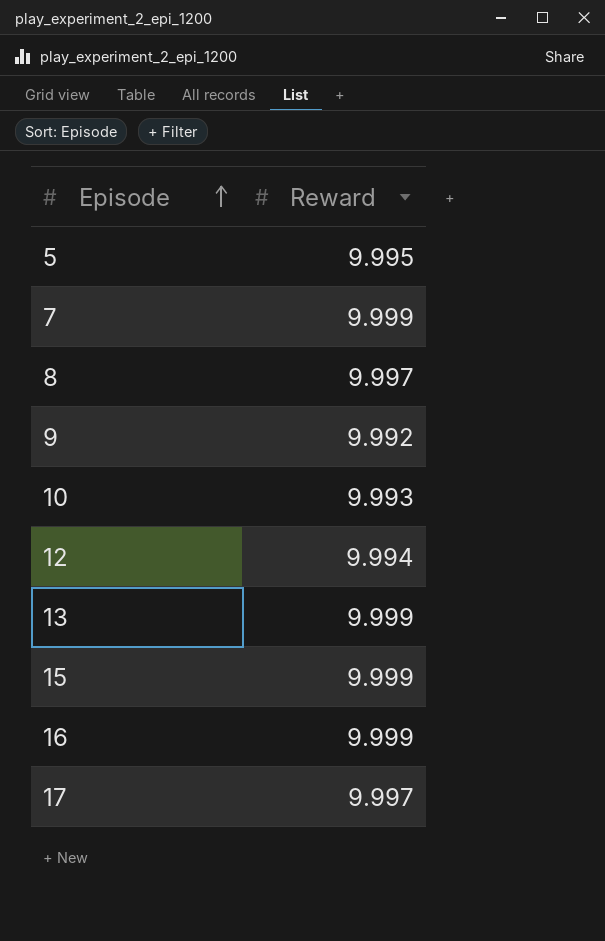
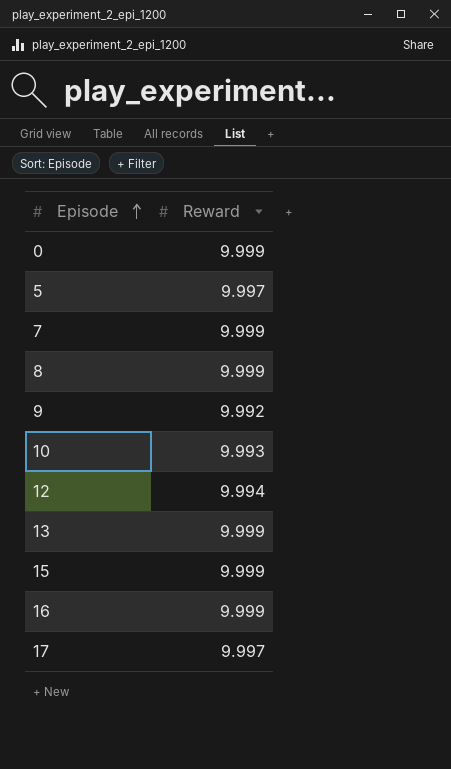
row 0: none -> 9.999
5 | Reward: 9.995 -> 9.997
8 | Reward: 9.997 -> 9.999

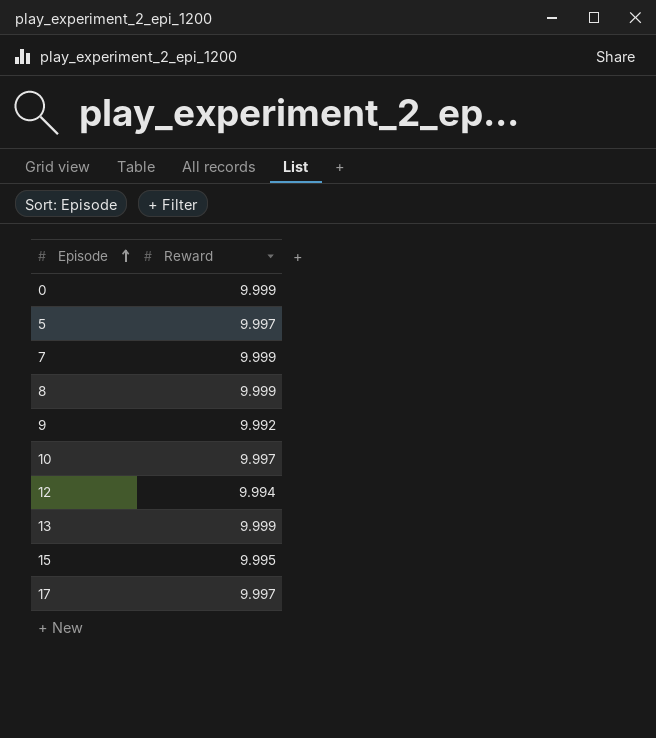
row 16: 9.999 -> none
10 | Reward: 9.993 -> 9.997
15 | Reward: 9.999 -> 9.995

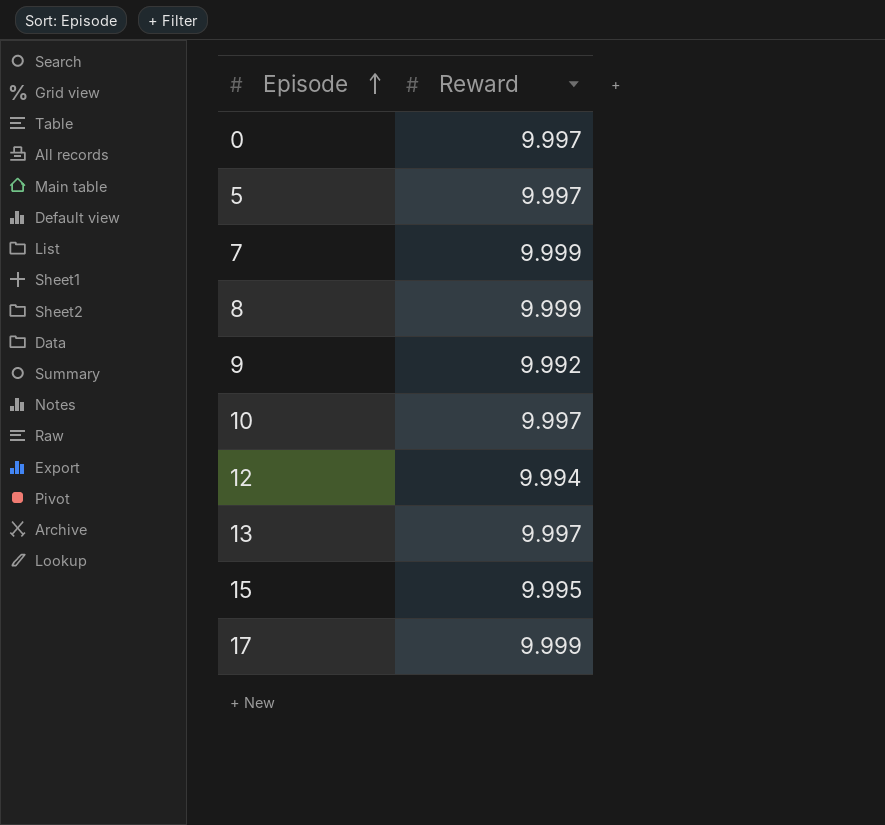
0 | Reward: 9.999 -> 9.997
13 | Reward: 9.999 -> 9.997
17 | Reward: 9.997 -> 9.999

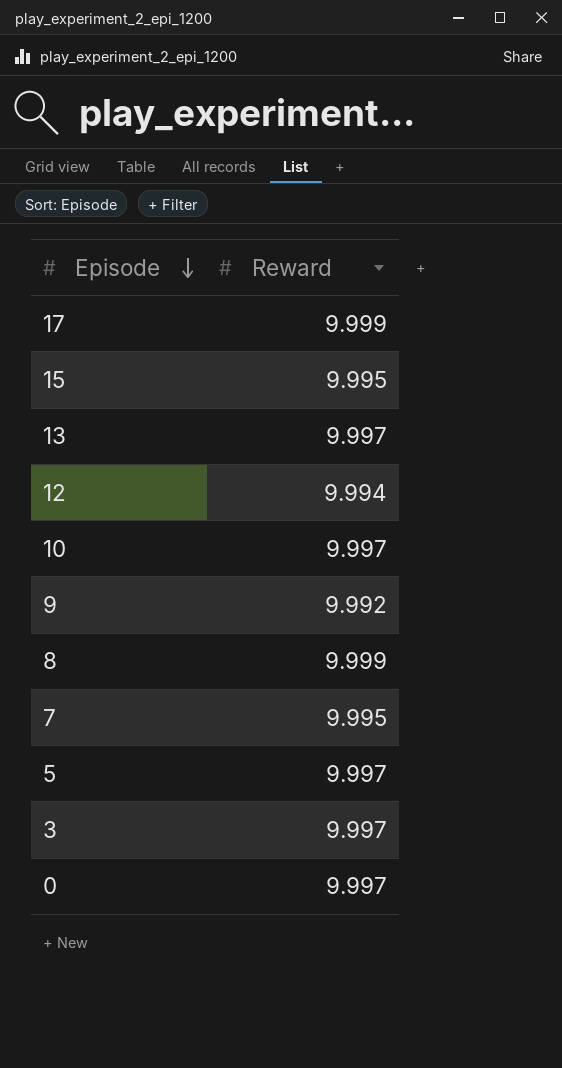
row order: Episode ascending -> Episode descending
7 | Reward: 9.999 -> 9.995
row 3: none -> 9.997

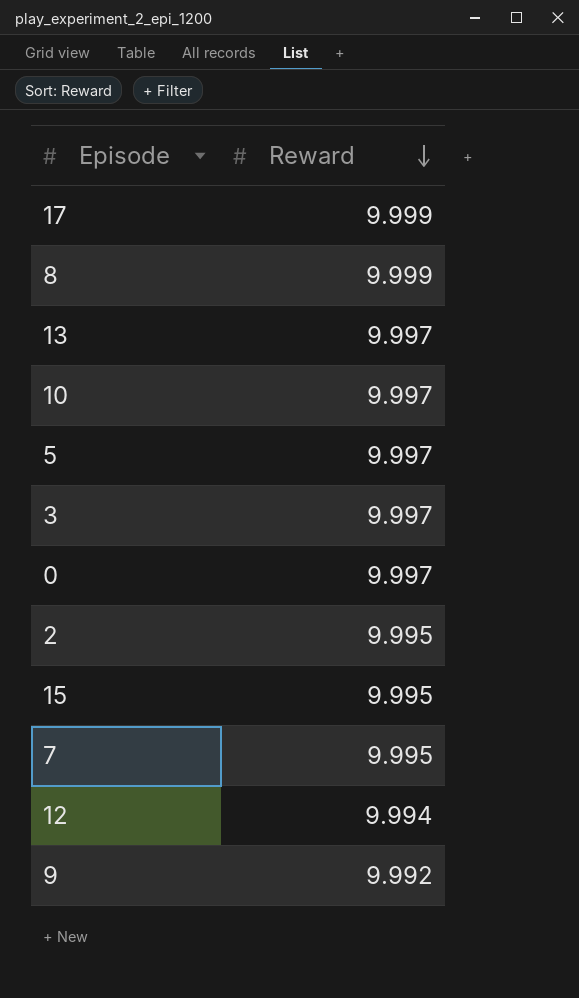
row order: Episode descending -> Reward descending
row 2: none -> 9.995

